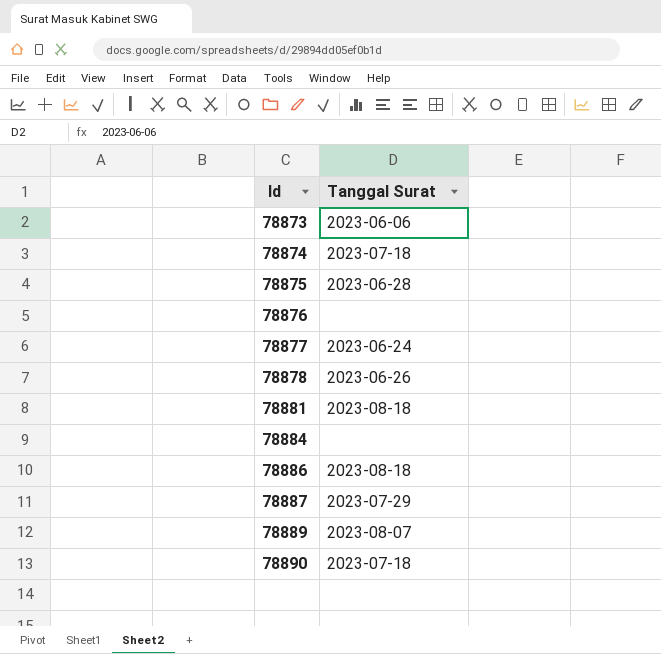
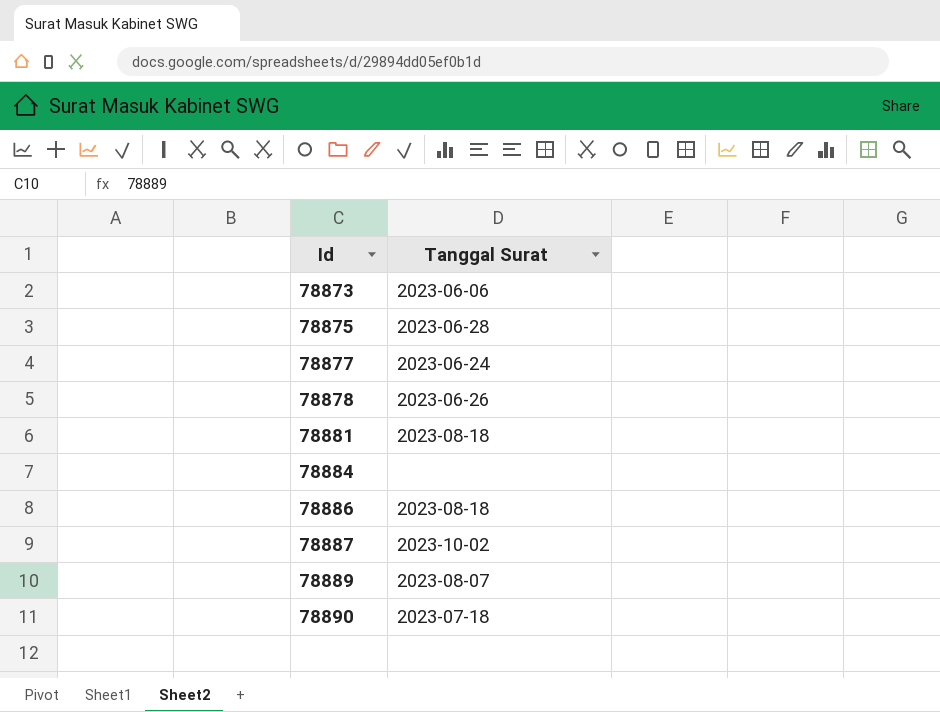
row 78874: 2023-07-18 -> none
row 78876: none -> none
78887 | Tanggal Surat: 2023-07-29 -> 2023-10-02

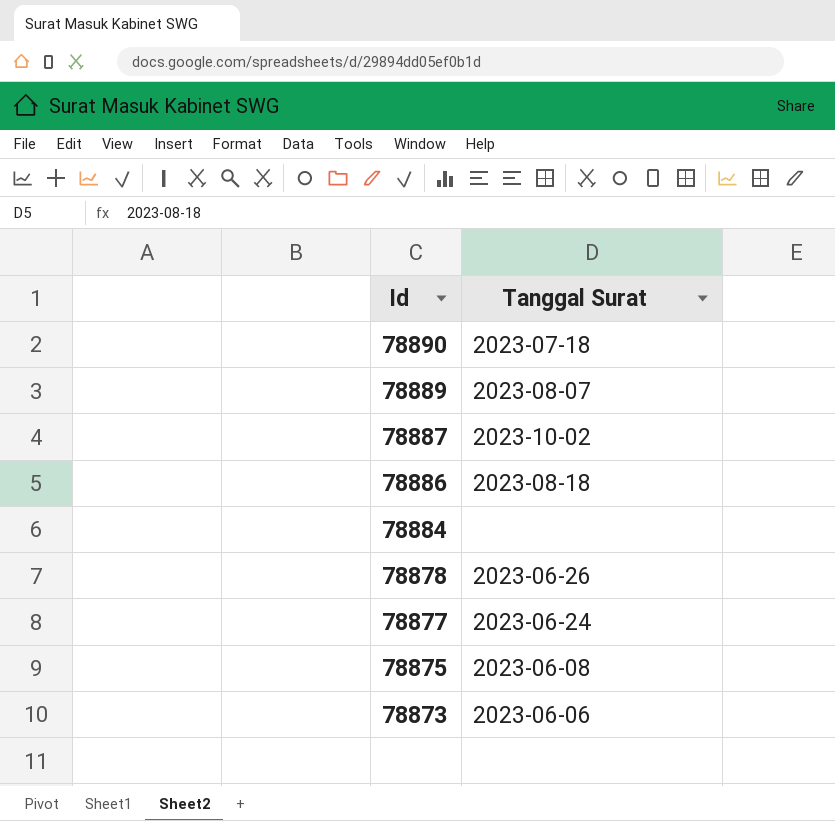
row order: Id ascending -> Id descending
row 78881: 2023-08-18 -> none
78875 | Tanggal Surat: 2023-06-28 -> 2023-06-08

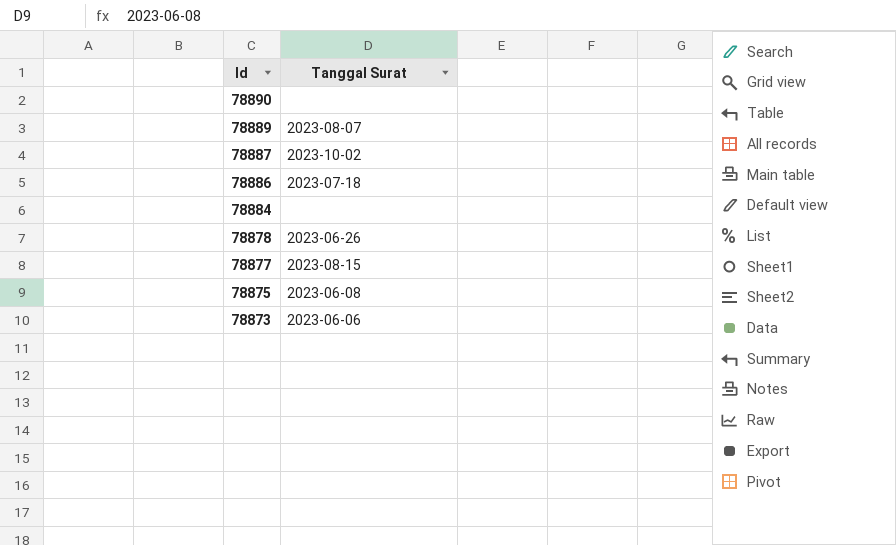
78890 | Tanggal Surat: 2023-07-18 -> none
78886 | Tanggal Surat: 2023-08-18 -> 2023-07-18
78877 | Tanggal Surat: 2023-06-24 -> 2023-08-15

